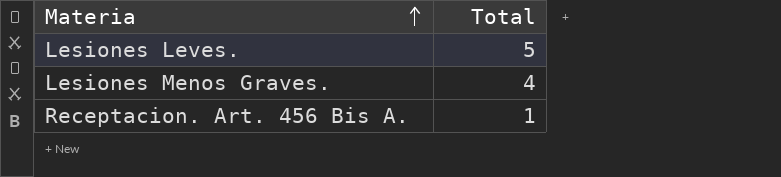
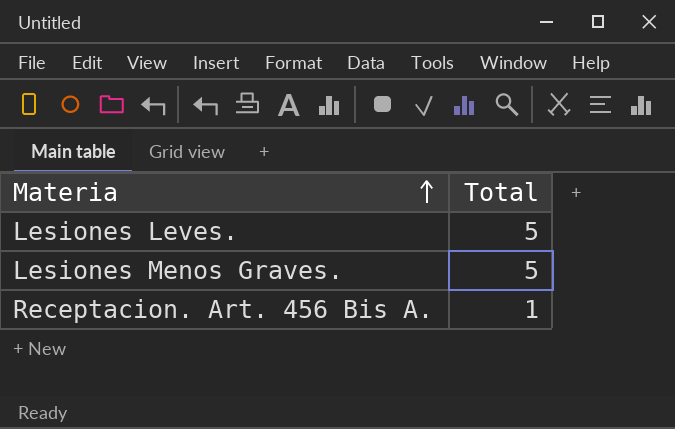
Lesiones Menos Graves. | Total: 4 -> 5

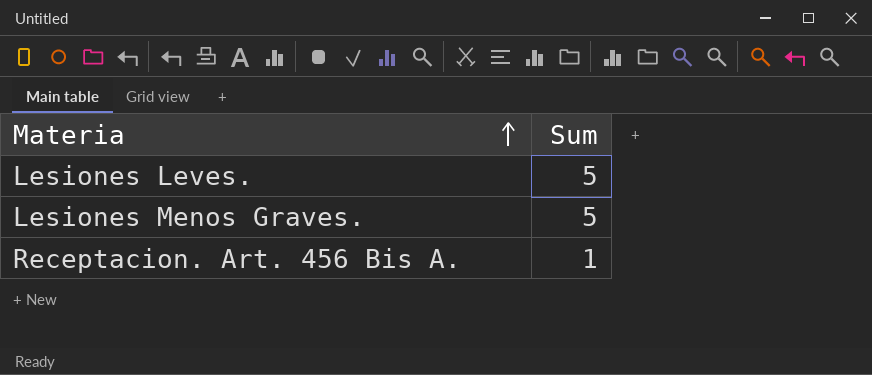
column name: Total -> Sum

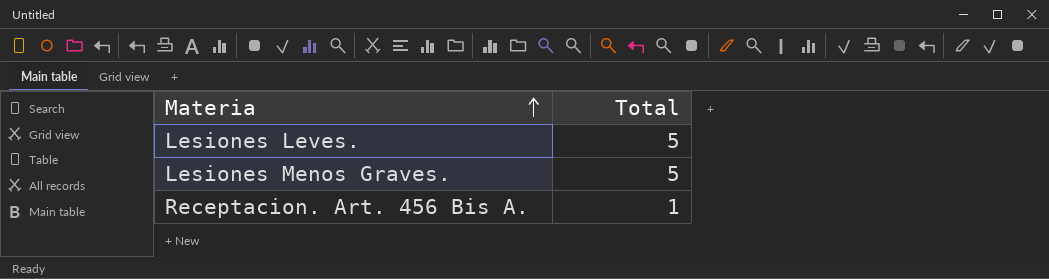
column name: Sum -> Total

